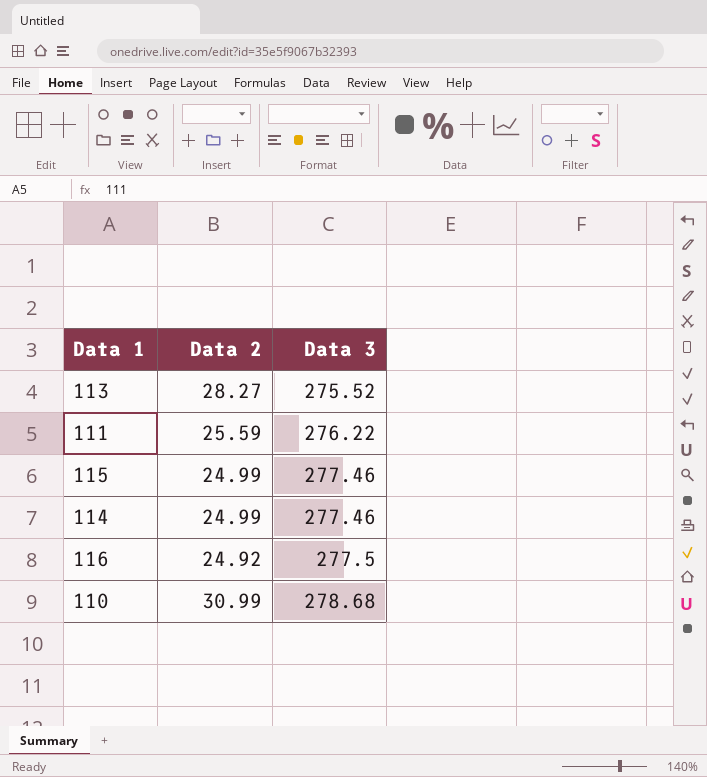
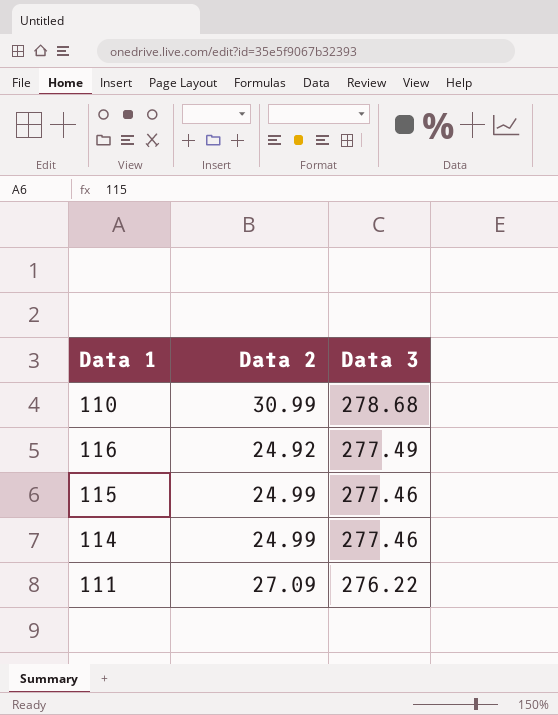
row order: Data 3 ascending -> Data 3 descending
row 113: 28.27 | 275.52 -> none
116 | Data 3: 277.5 -> 277.49
111 | Data 2: 25.59 -> 27.09

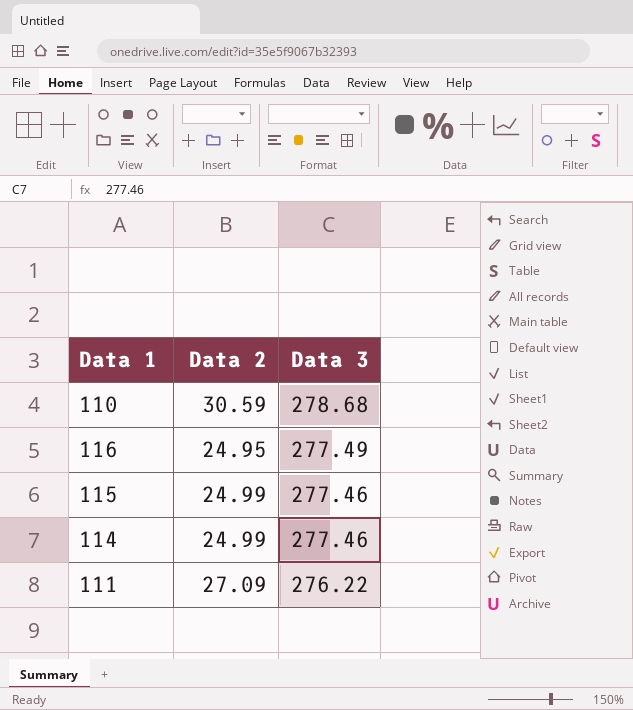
110 | Data 2: 30.99 -> 30.59
116 | Data 2: 24.92 -> 24.95

